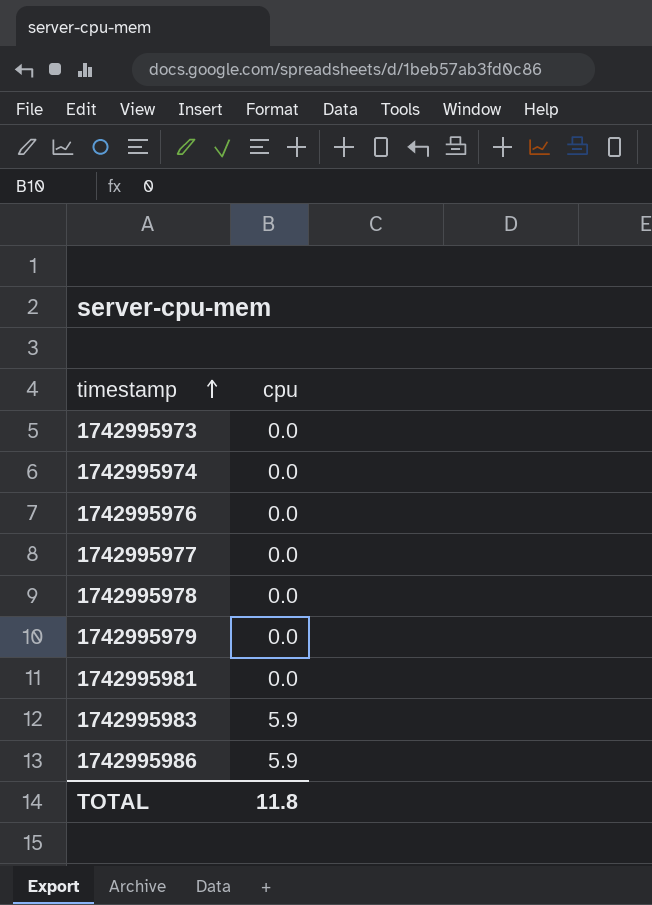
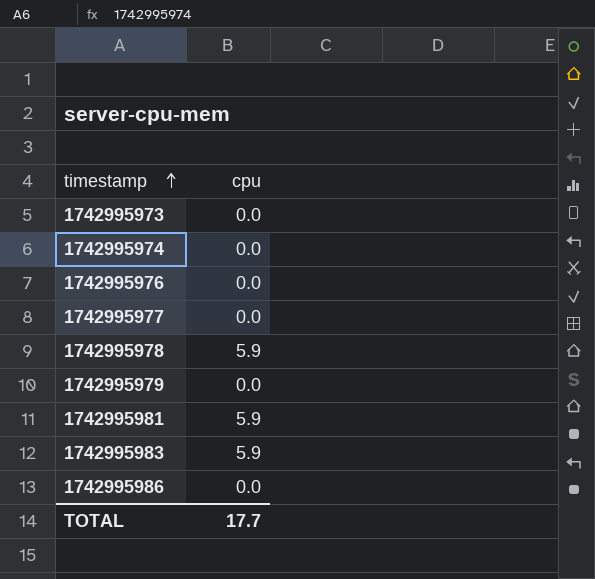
1742995978 | cpu: 0.0 -> 5.9
1742995981 | cpu: 0.0 -> 5.9
1742995986 | cpu: 5.9 -> 0.0
TOTAL | cpu: 11.8 -> 17.7

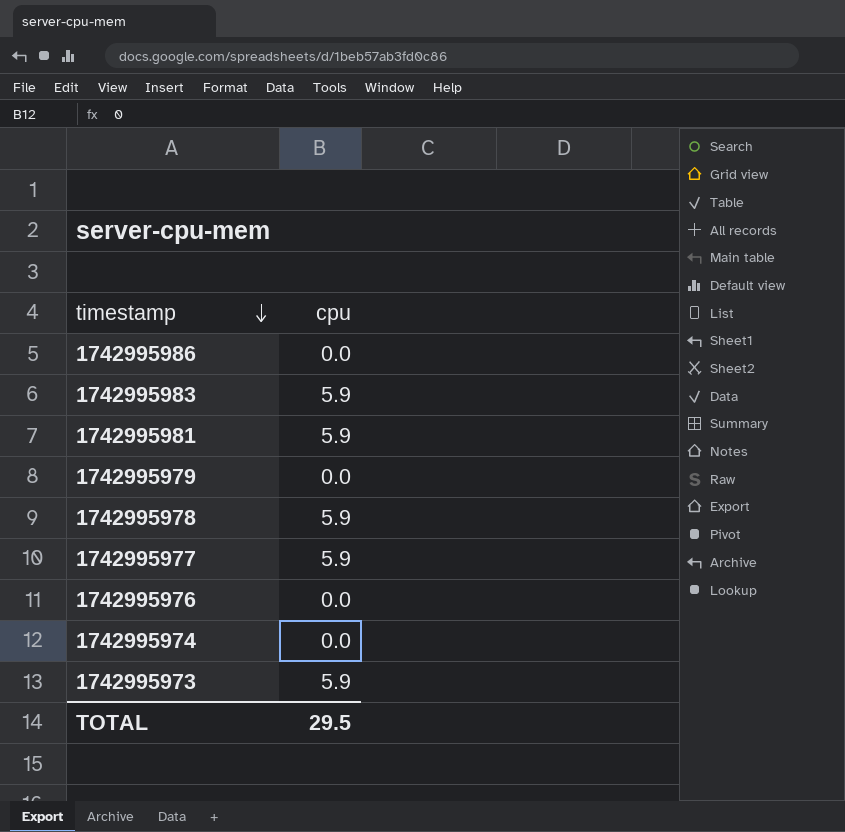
row order: timestamp ascending -> timestamp descending
1742995977 | cpu: 0.0 -> 5.9
1742995973 | cpu: 0.0 -> 5.9
TOTAL | cpu: 17.7 -> 29.5

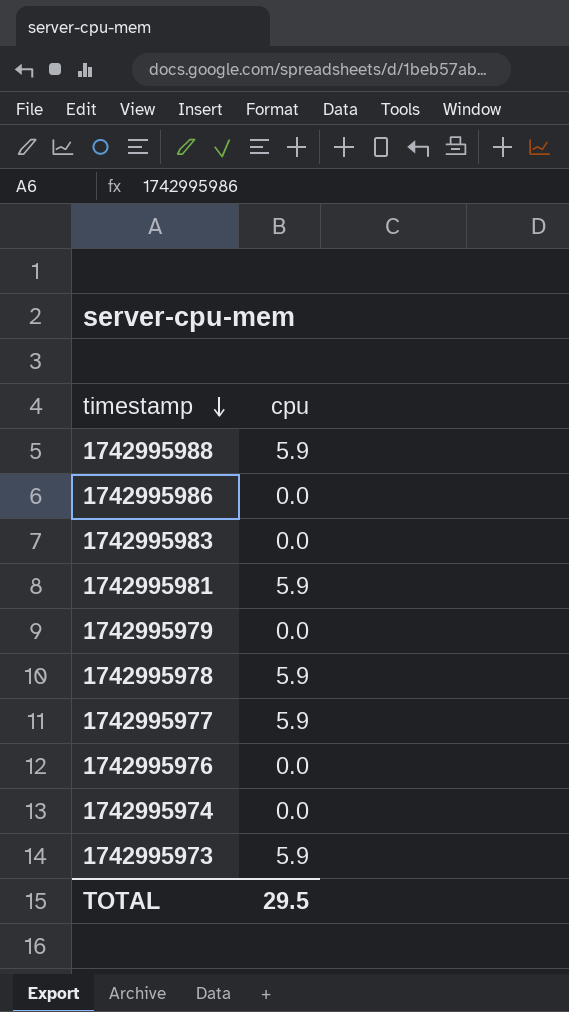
row 1742995988: none -> 5.9
1742995983 | cpu: 5.9 -> 0.0

